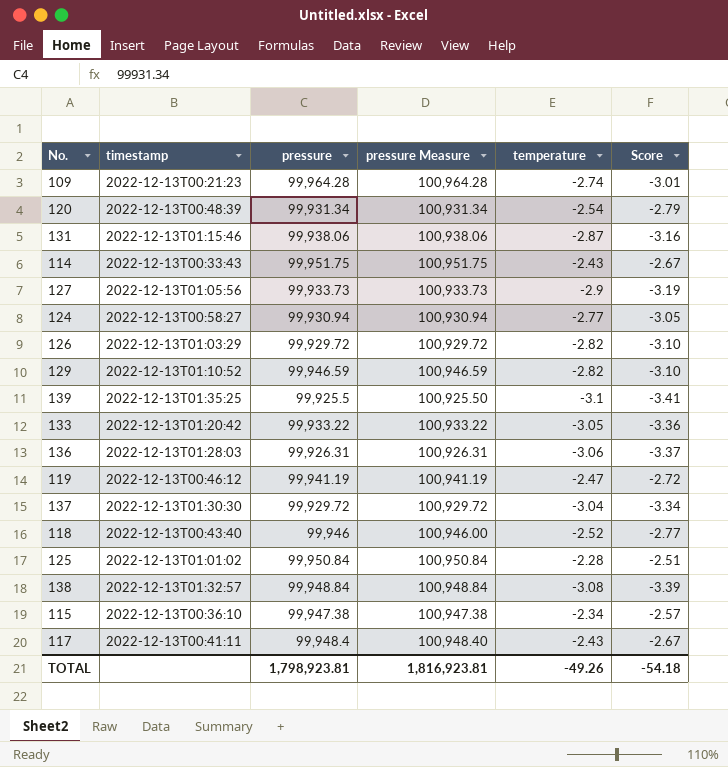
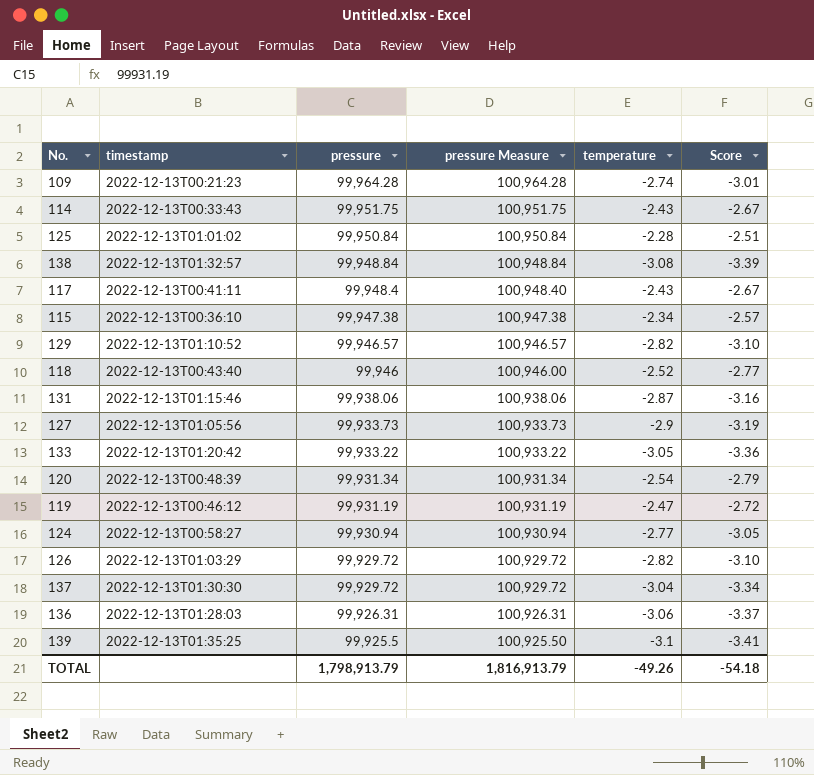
row order: none -> pressure descending
129 | pressure: 99,946.59 -> 99,946.57
129 | pressure Measure: 100,946.59 -> 100,946.57
119 | pressure: 99,941.19 -> 99,931.19
119 | pressure Measure: 100,941.19 -> 100,931.19
TOTAL | pressure: 1,798,923.81 -> 1,798,913.79
TOTAL | pressure Measure: 1,816,923.81 -> 1,816,913.79

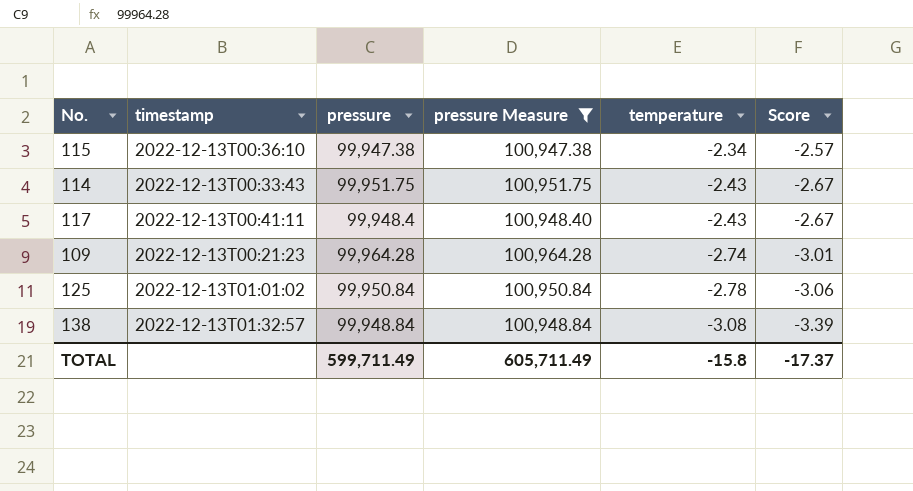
filter: none -> pressure Measure >= 100,947.38
row order: pressure descending -> temperature descending
125 | temperature: -2.28 -> -2.78
125 | Score: -2.51 -> -3.06
TOTAL | pressure: 1,798,913.79 -> 599,711.49
TOTAL | pressure Measure: 1,816,913.79 -> 605,711.49
TOTAL | temperature: -49.26 -> -15.8
TOTAL | Score: -54.18 -> -17.37

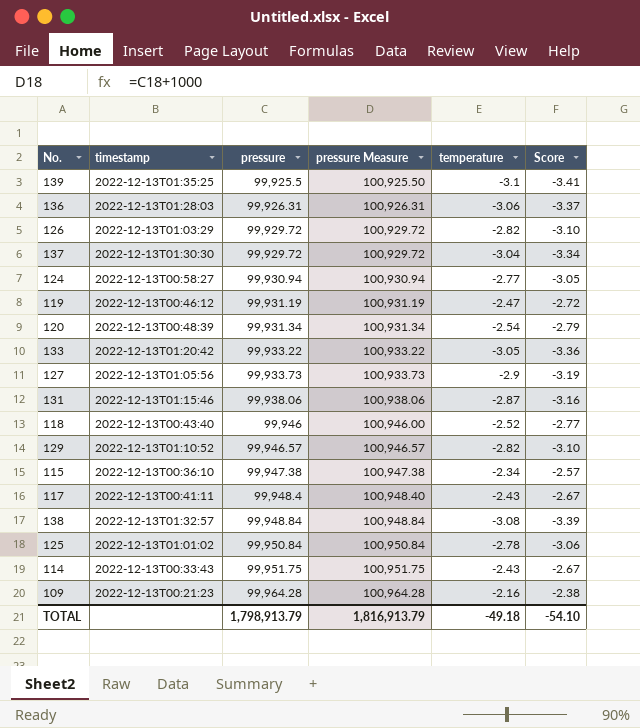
filter: pressure Measure >= 100,947.38 -> none
row order: temperature descending -> pressure ascending
109 | temperature: -2.74 -> -2.16
109 | Score: -3.01 -> -2.38
TOTAL | pressure: 599,711.49 -> 1,798,913.79
TOTAL | pressure Measure: 605,711.49 -> 1,816,913.79
TOTAL | temperature: -15.8 -> -49.18
TOTAL | Score: -17.37 -> -54.10

